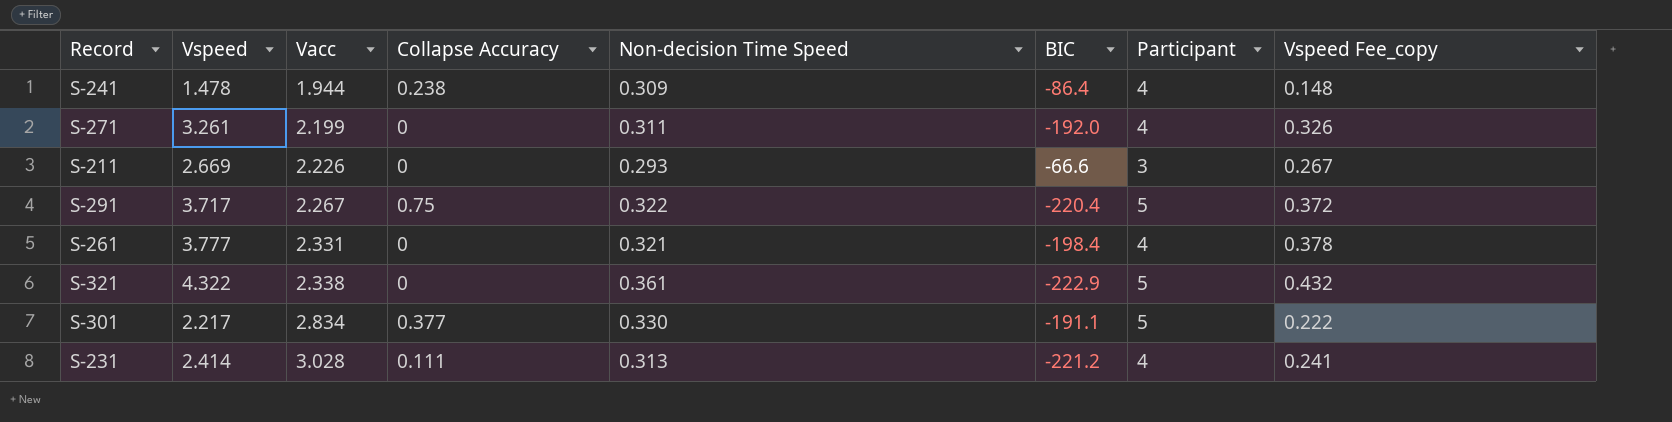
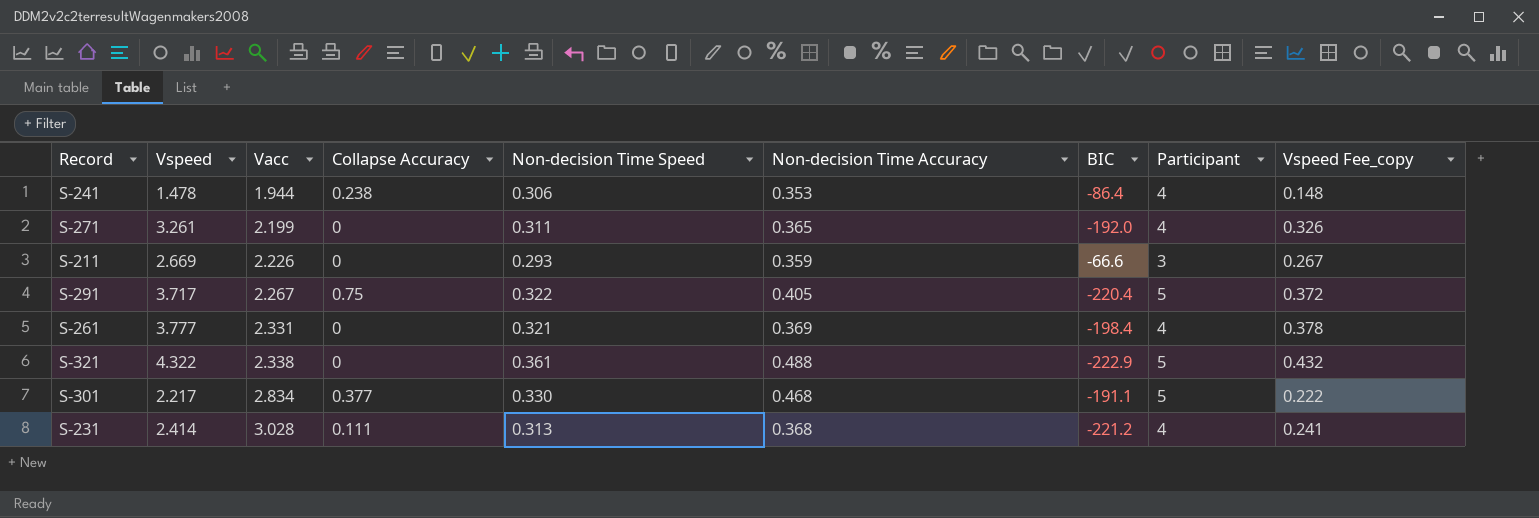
column Non-decision Time Accuracy | position: none -> 6
S-241 | Non-decision Time Speed: 0.309 -> 0.306

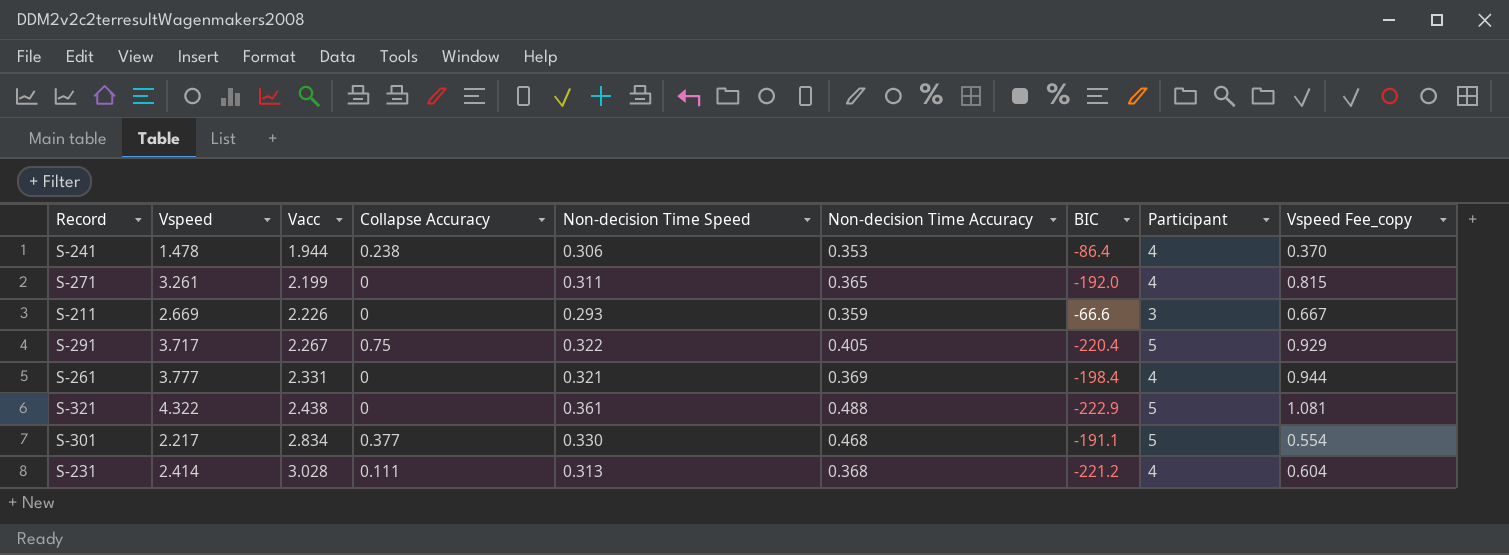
column Vspeed Fee_copy | formula: [Vspeed] * 0.1 -> [Vspeed] * 0.25
S-321 | Vacc: 2.338 -> 2.438

